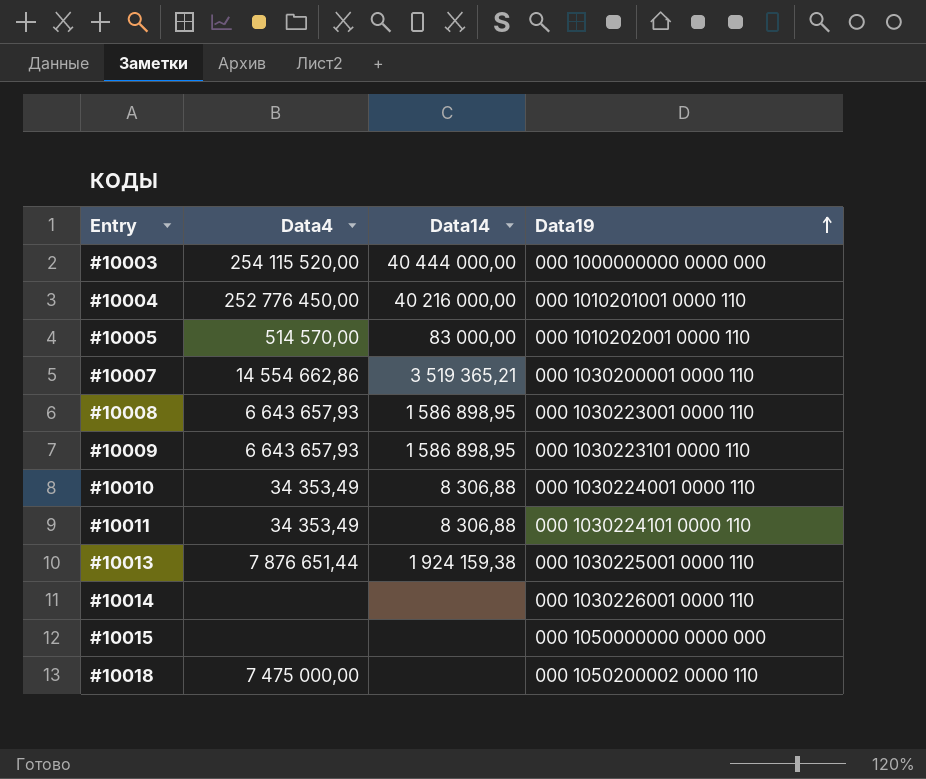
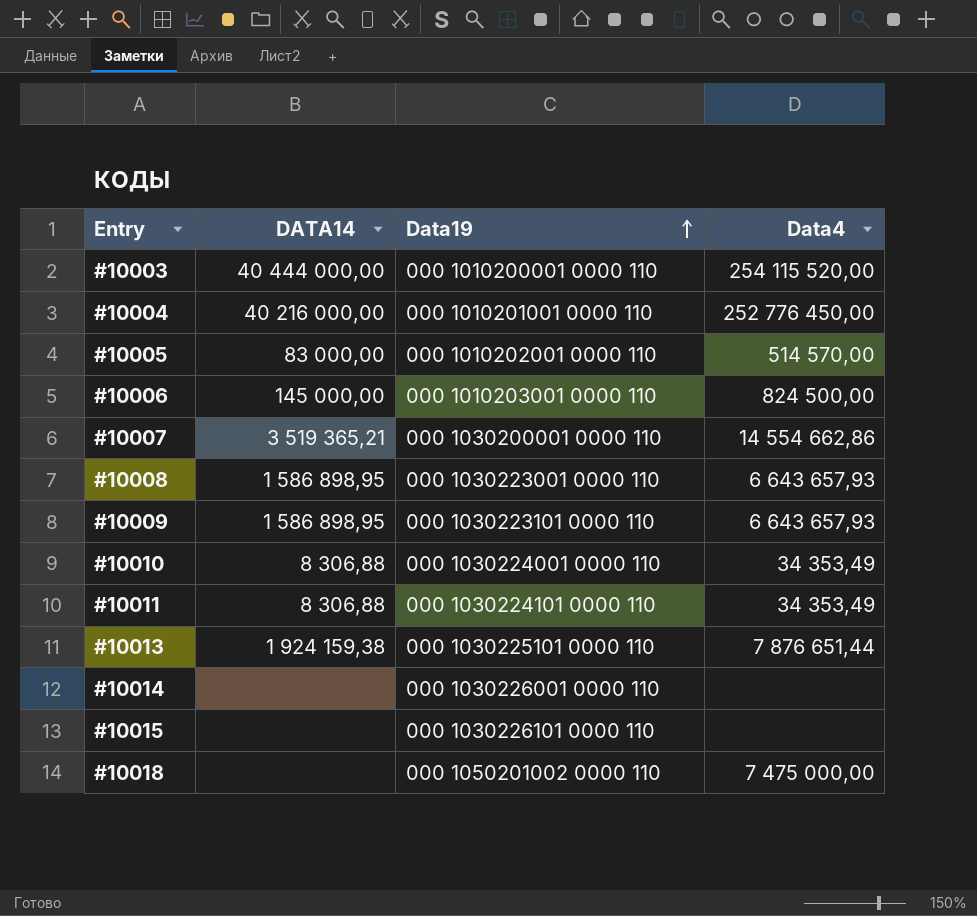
column name: Data14 -> DATA14
column Data4 | position: 2 -> 4
#10003 | Data19: 000 1000000000 0000 000 -> 000 1010200001 0000 110
row #10006: none -> 145 000,00 | 000 1010203001 0000 110 | 824 500,00
#10013 | Data19: 000 1030225001 0000 110 -> 000 1030225101 0000 110
#10015 | Data19: 000 1050000000 0000 000 -> 000 1030226101 0000 110
#10018 | Data19: 000 1050200002 0000 110 -> 000 1050201002 0000 110

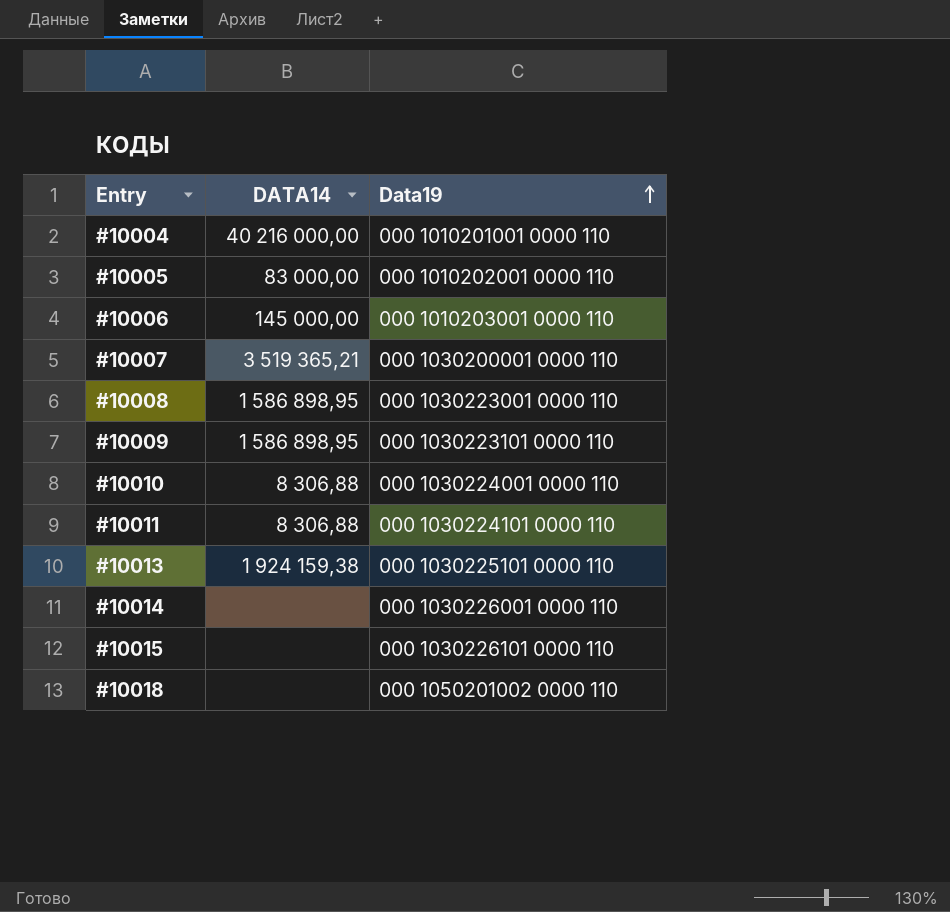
column Data4 | position: 4 -> none
row #10003: 40 444 000,00 | 000 1010200001 0000 110 | 254 115 520,00 -> none

